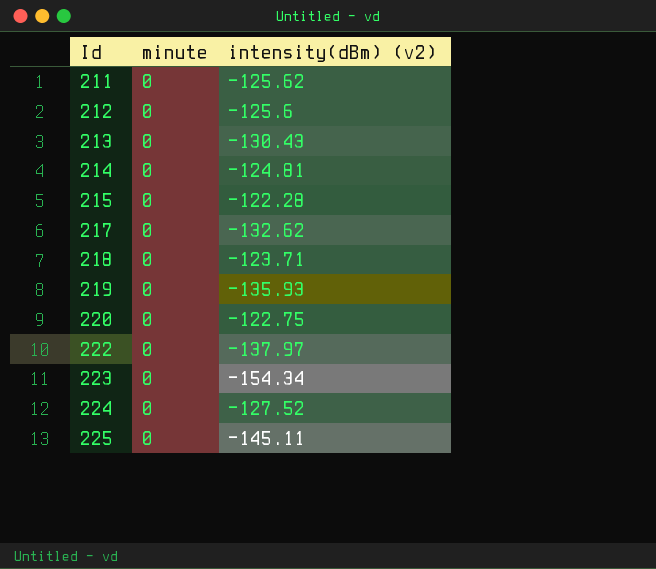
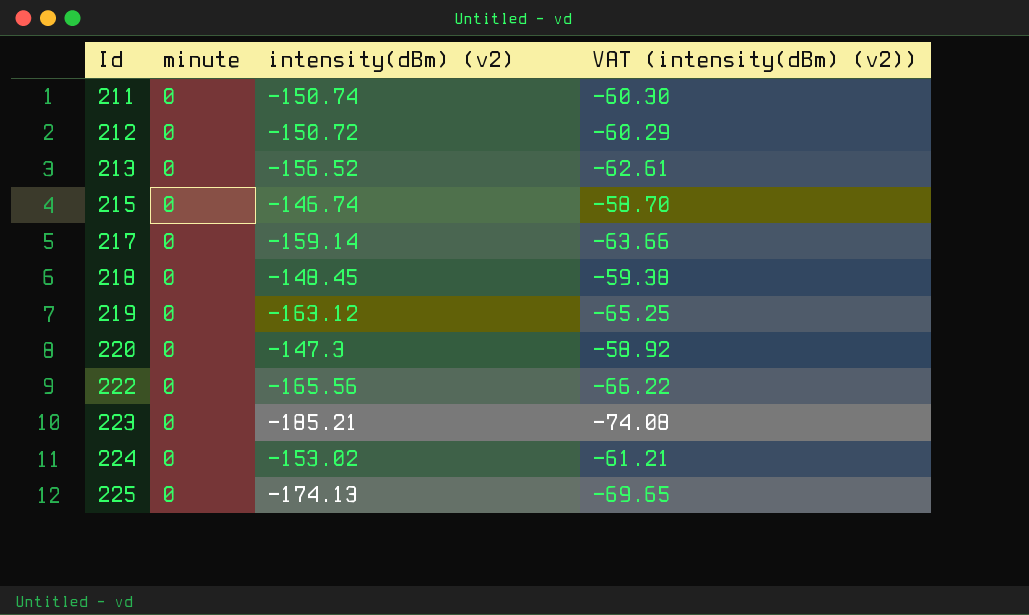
column VAT (intensity(dBm) (v2)) | formula: none -> [intensity(dBm) (v2)] * 0.4
row 214: 0 | -124.81 -> none
211 | intensity(dBm) (v2): -125.62 -> -150.74
212 | intensity(dBm) (v2): -125.6 -> -150.72
213 | intensity(dBm) (v2): -130.43 -> -156.52
215 | intensity(dBm) (v2): -122.28 -> -146.74
217 | intensity(dBm) (v2): -132.62 -> -159.14
218 | intensity(dBm) (v2): -123.71 -> -148.45
219 | intensity(dBm) (v2): -135.93 -> -163.12
220 | intensity(dBm) (v2): -122.75 -> -147.3
222 | intensity(dBm) (v2): -137.97 -> -165.56
223 | intensity(dBm) (v2): -154.34 -> -185.21
224 | intensity(dBm) (v2): -127.52 -> -153.02
225 | intensity(dBm) (v2): -145.11 -> -174.13

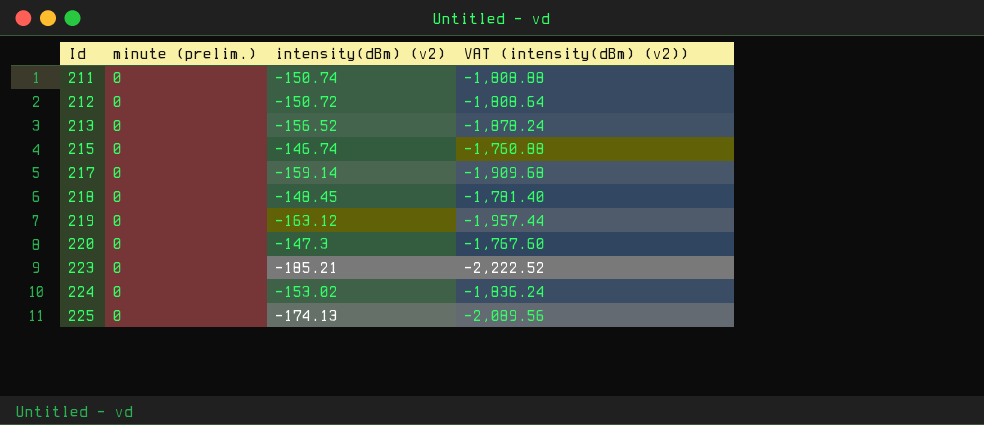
column name: minute -> minute (prelim.)
column VAT (intensity(dBm) (v2)) | formula: [intensity(dBm) (v2)] * 0.4 -> [intensity(dBm) (v2)] * 12
row 222: 0 | -165.56 | -66.22 -> none

